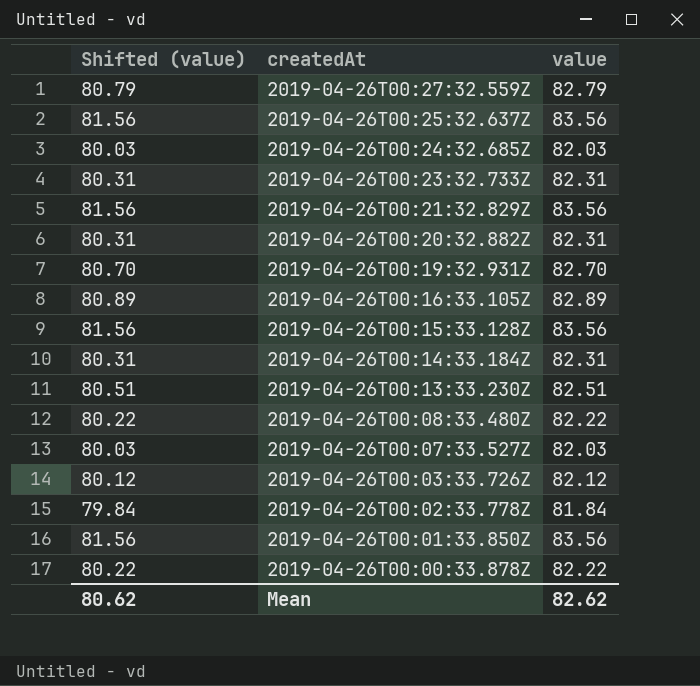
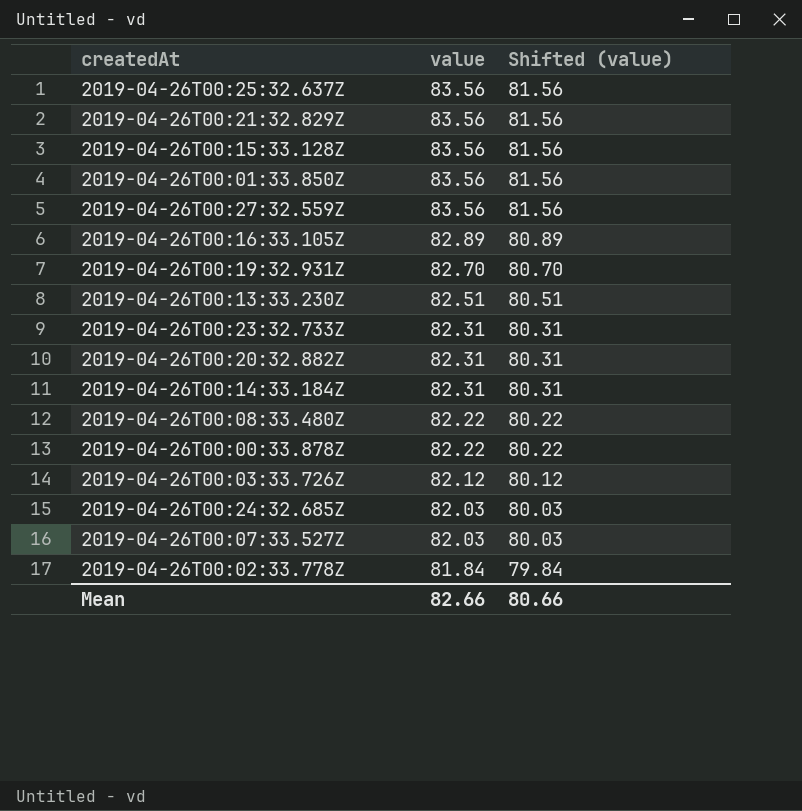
row order: createdAt descending -> value descending
column Shifted (value) | position: 1 -> 3
2019-04-26T00:27:32.559Z | value: 82.79 -> 83.56
2019-04-26T00:27:32.559Z | Shifted (value): 80.79 -> 81.56
Mean | value: 82.62 -> 82.66
Mean | Shifted (value): 80.62 -> 80.66

